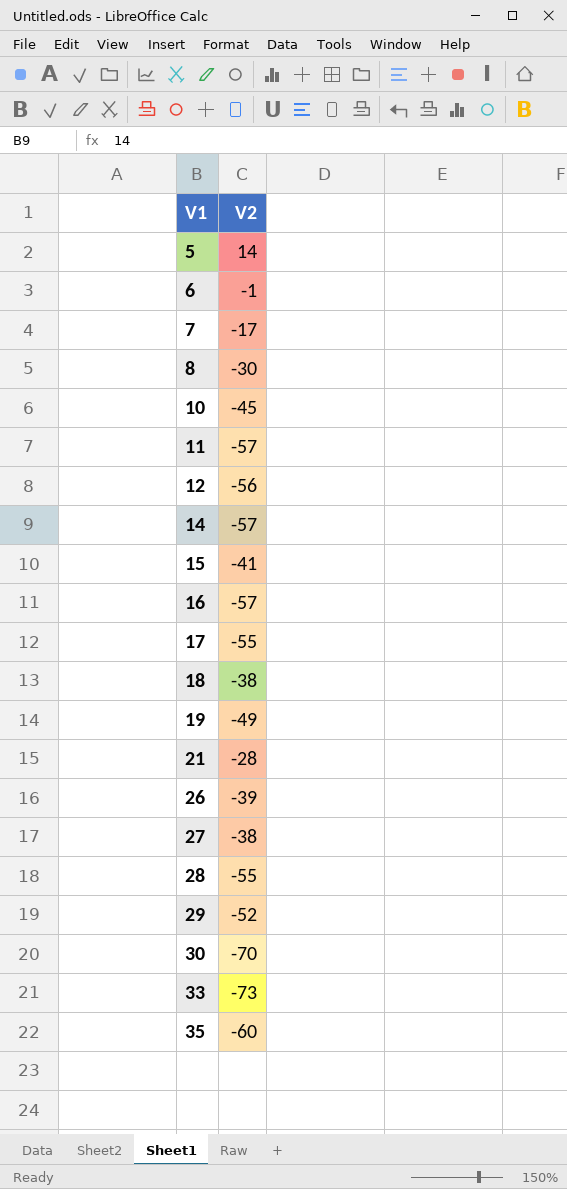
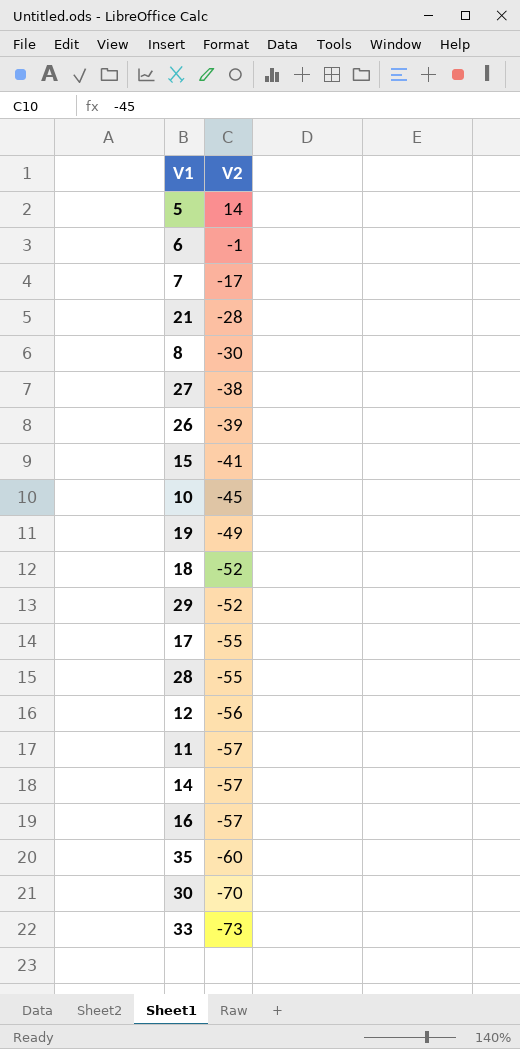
row order: V1 ascending -> V2 descending
18 | V2: -38 -> -52

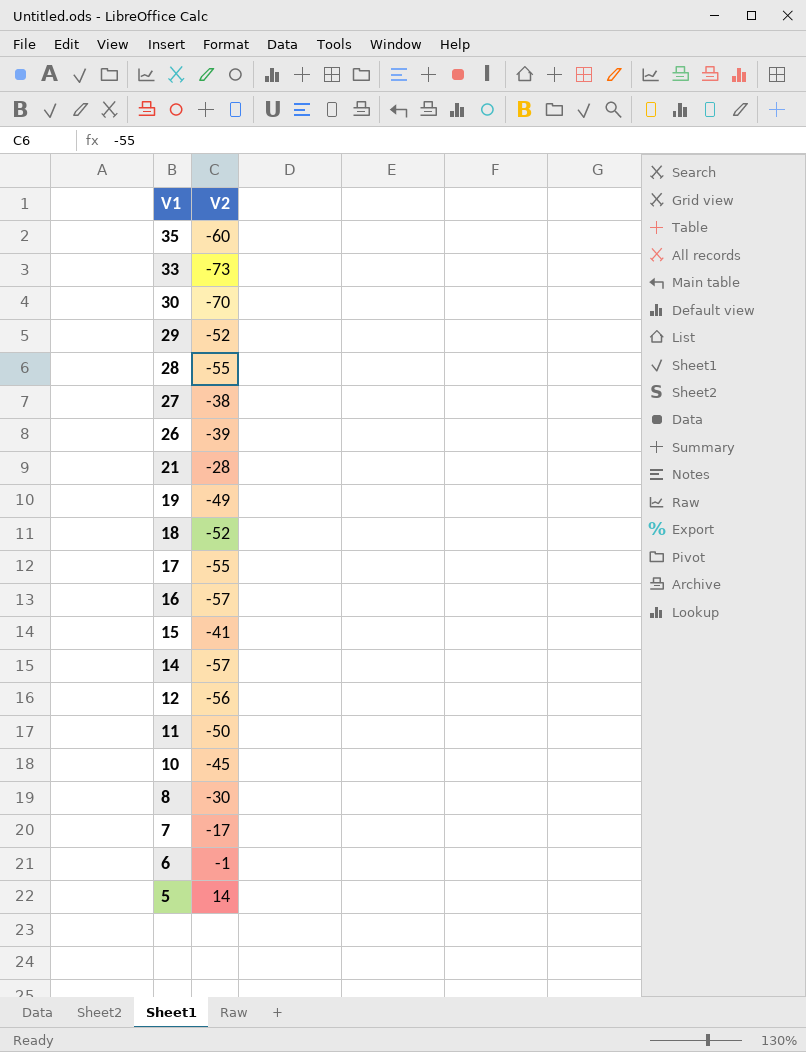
row order: V2 descending -> V1 descending
11 | V2: -57 -> -50

